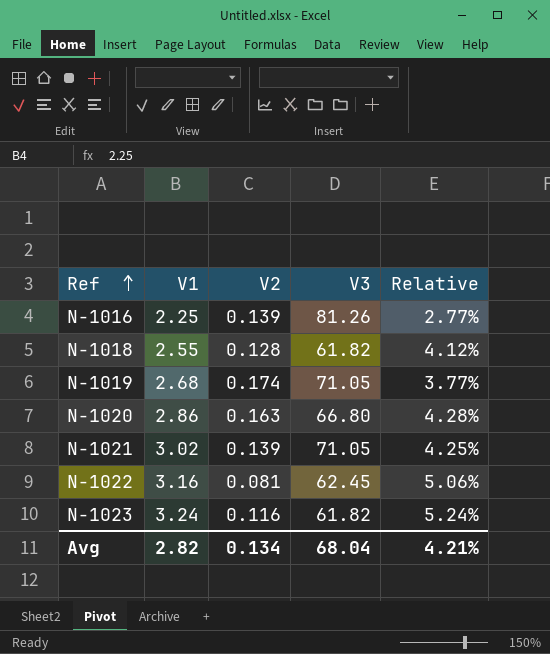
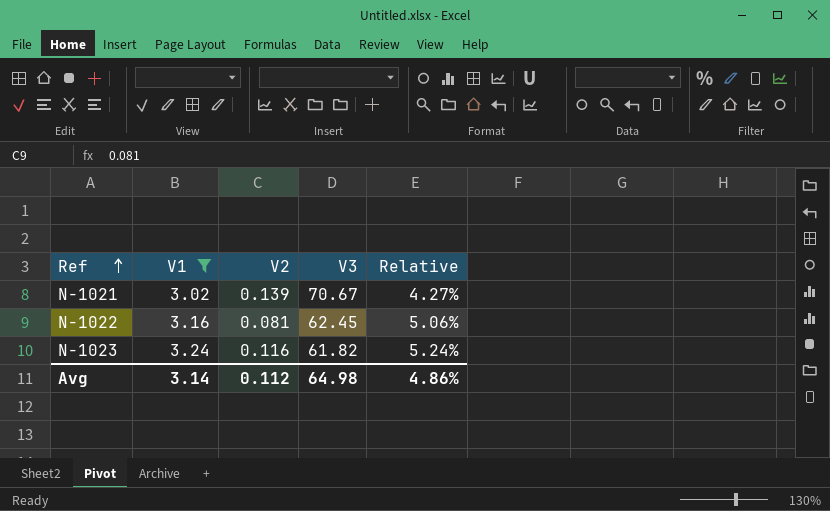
filter: none -> V1 >= 3.02
N-1021 | V3: 71.05 -> 70.67
N-1021 | Relative: 4.25% -> 4.27%
Avg | V1: 2.82 -> 3.14
Avg | V2: 0.134 -> 0.112
Avg | V3: 68.04 -> 64.98
Avg | Relative: 4.21% -> 4.86%

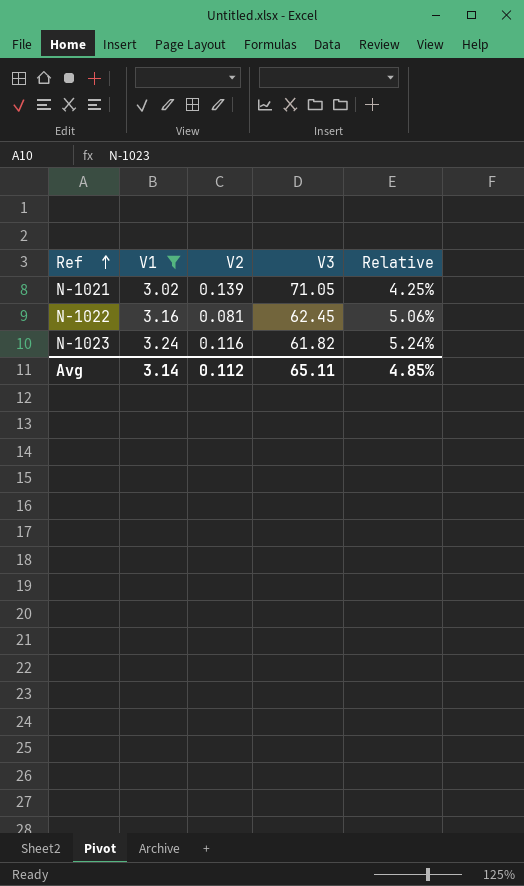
N-1021 | V3: 70.67 -> 71.05
N-1021 | Relative: 4.27% -> 4.25%
Avg | V3: 64.98 -> 65.11
Avg | Relative: 4.86% -> 4.85%

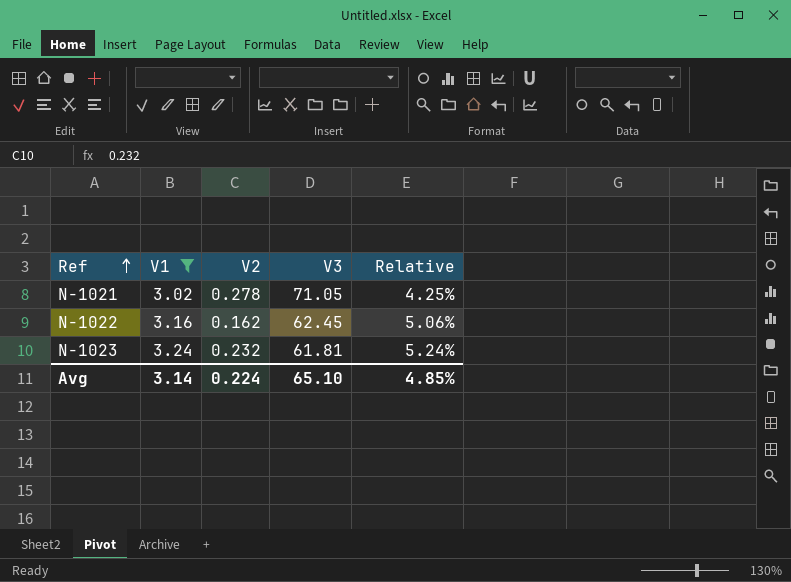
N-1021 | V2: 0.139 -> 0.278
N-1022 | V2: 0.081 -> 0.162
N-1023 | V2: 0.116 -> 0.232
N-1023 | V3: 61.82 -> 61.81
Avg | V2: 0.112 -> 0.224
Avg | V3: 65.11 -> 65.10

